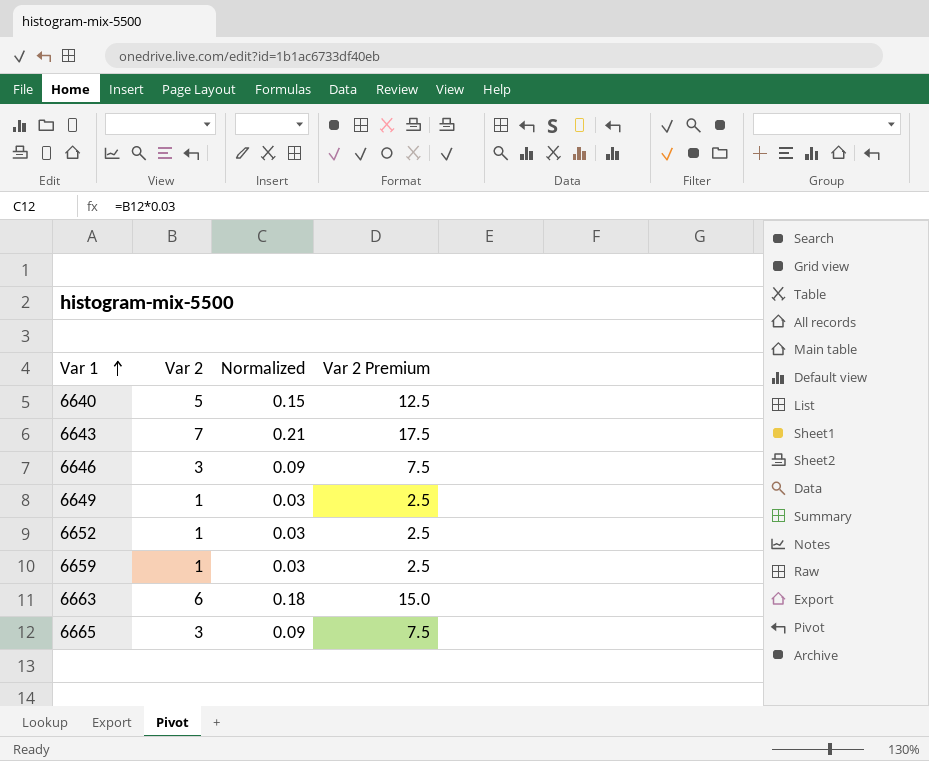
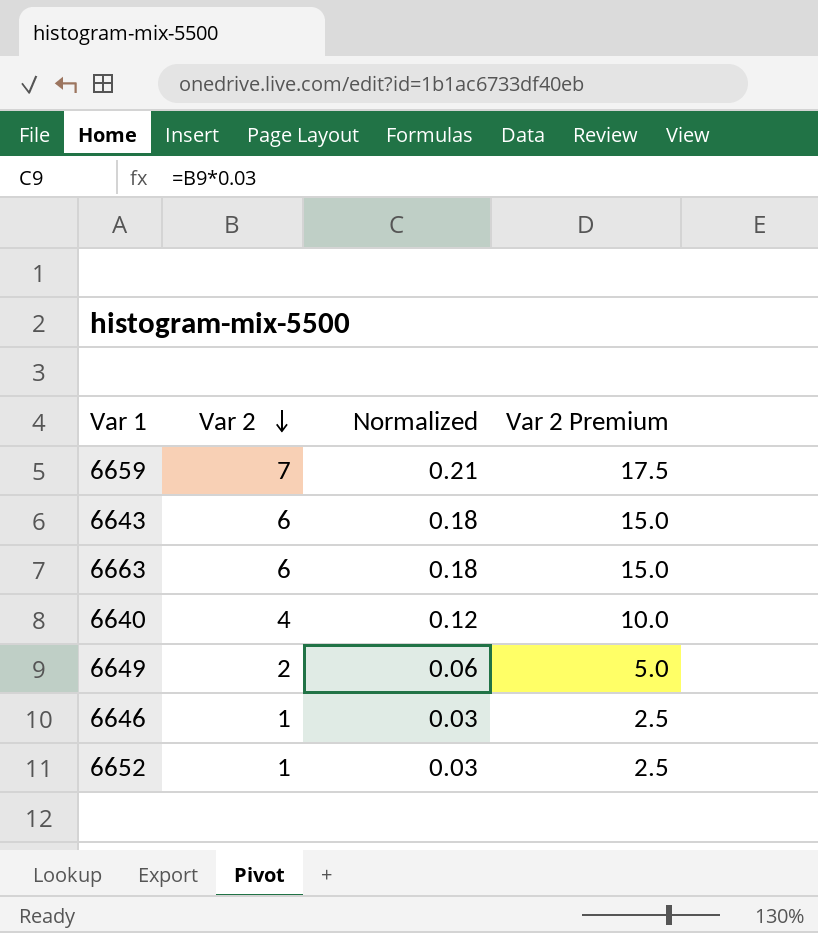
row order: Var 1 ascending -> Var 2 descending
row 6665: 3 | 0.09 | 7.5 -> none
6659 | Var 2: 1 -> 7
6659 | Normalized: 0.03 -> 0.21
6659 | Var 2 Premium: 2.5 -> 17.5
6643 | Var 2: 7 -> 6
6643 | Normalized: 0.21 -> 0.18
6643 | Var 2 Premium: 17.5 -> 15.0
6640 | Var 2: 5 -> 4
6640 | Normalized: 0.15 -> 0.12
6640 | Var 2 Premium: 12.5 -> 10.0
6649 | Var 2: 1 -> 2
6649 | Normalized: 0.03 -> 0.06
6649 | Var 2 Premium: 2.5 -> 5.0
6646 | Var 2: 3 -> 1
6646 | Normalized: 0.09 -> 0.03
6646 | Var 2 Premium: 7.5 -> 2.5

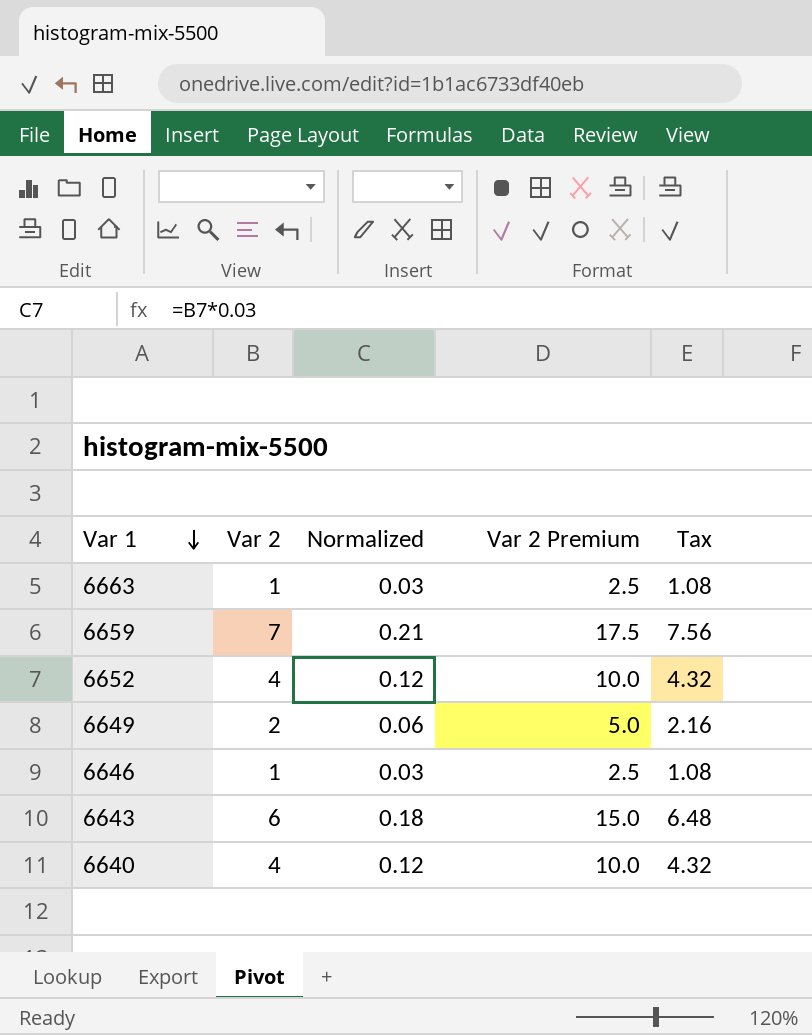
row order: Var 2 descending -> Var 1 descending
column Tax | formula: none -> [Var 2] * 1.08
6663 | Var 2: 6 -> 1
6663 | Normalized: 0.18 -> 0.03
6663 | Var 2 Premium: 15.0 -> 2.5
6652 | Var 2: 1 -> 4
6652 | Normalized: 0.03 -> 0.12
6652 | Var 2 Premium: 2.5 -> 10.0

